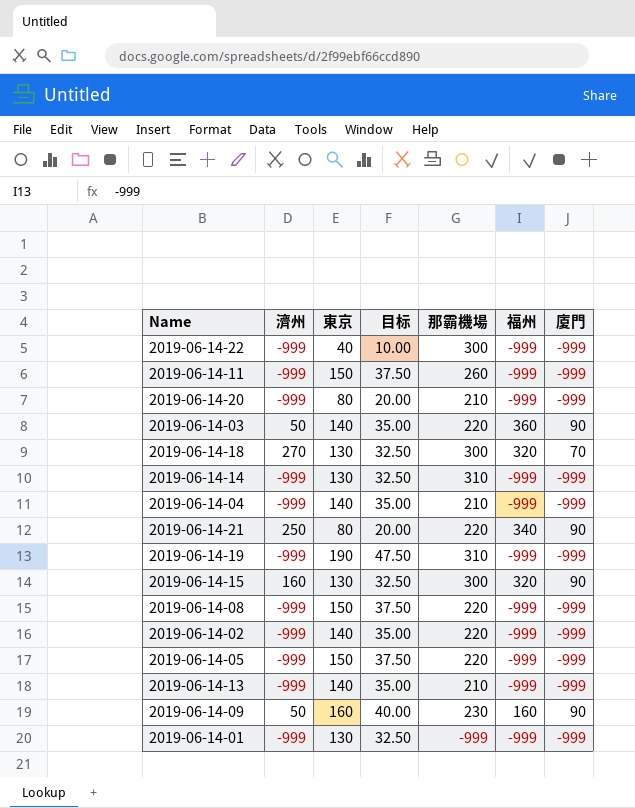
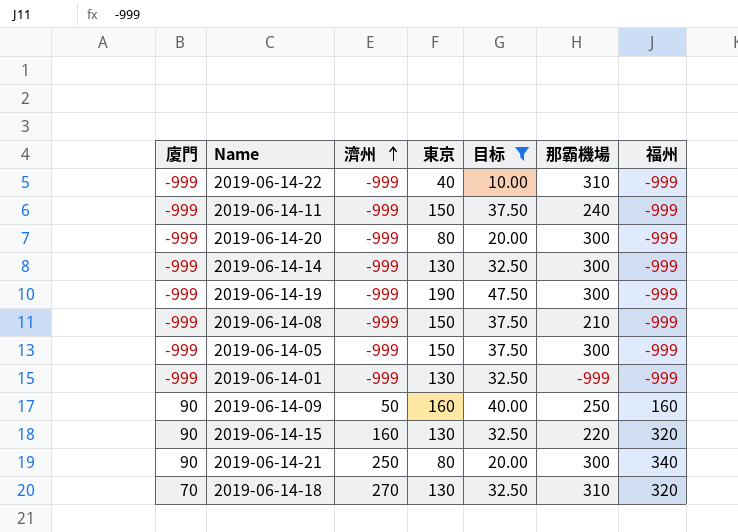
filter: none -> 目标 != 35.00
row order: none -> 濟州 ascending
column 廈門 | position: 7 -> 1
2019-06-14-22 | 那霸機場: 300 -> 310
2019-06-14-11 | 那霸機場: 260 -> 240
2019-06-14-20 | 那霸機場: 210 -> 300
2019-06-14-14 | 那霸機場: 310 -> 300
2019-06-14-19 | 那霸機場: 310 -> 300
2019-06-14-08 | 那霸機場: 220 -> 210
2019-06-14-05 | 那霸機場: 220 -> 300
2019-06-14-09 | 那霸機場: 230 -> 250
2019-06-14-15 | 那霸機場: 300 -> 220
2019-06-14-21 | 那霸機場: 220 -> 300
2019-06-14-18 | 那霸機場: 300 -> 310

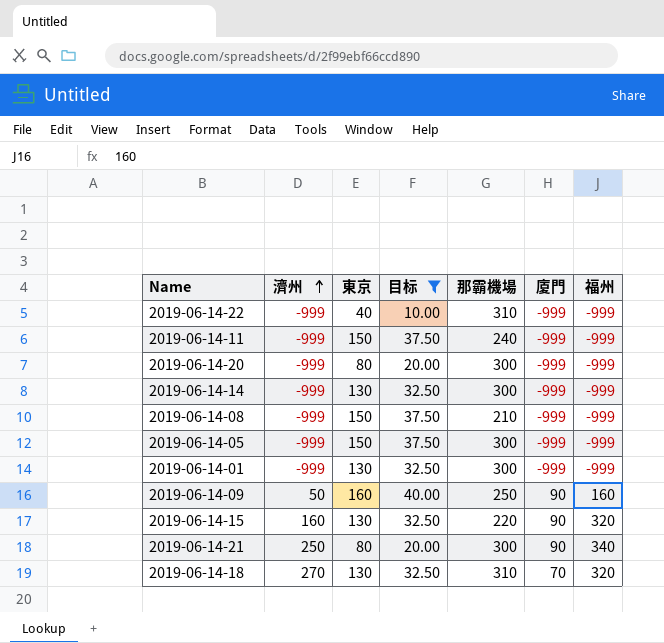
column 廈門 | position: 1 -> 6
row 2019-06-14-19: -999 | -999 | 190 | 47.50 | 300 | -999 -> none
2019-06-14-01 | 那霸機場: -999 -> 300

